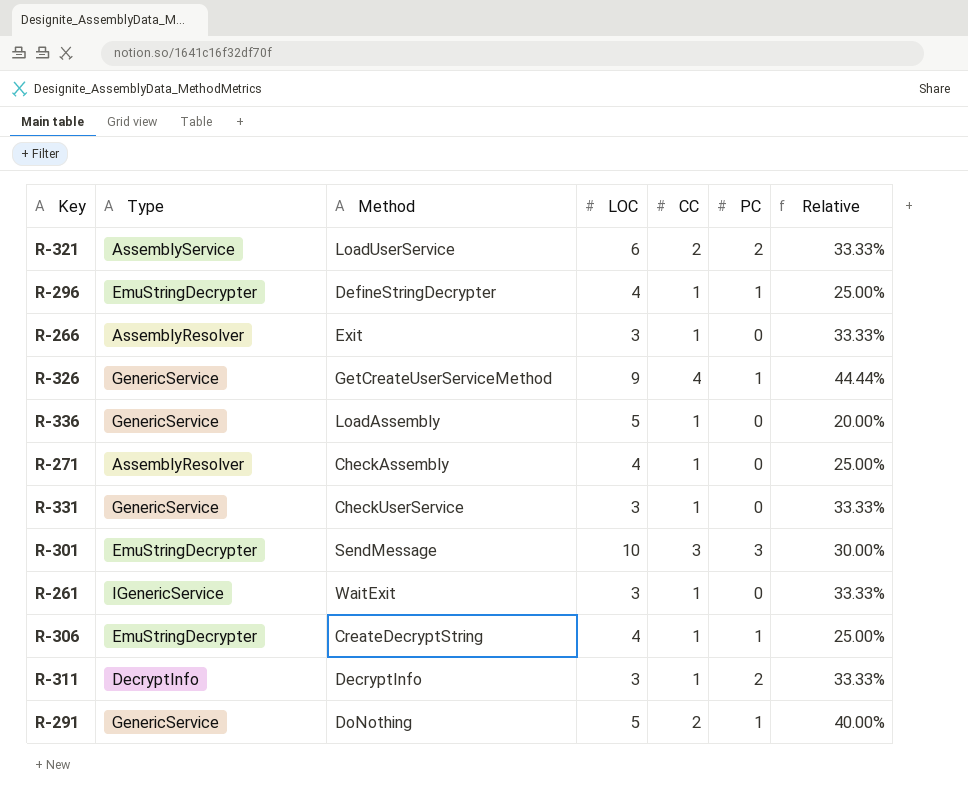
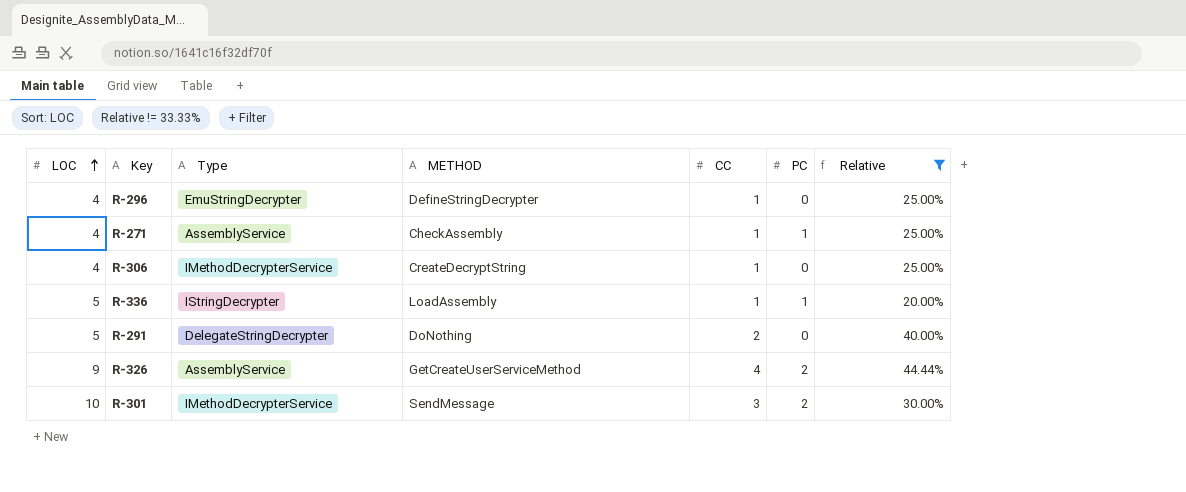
filter: none -> Relative != 33.33%
row order: none -> LOC ascending
column LOC | position: 4 -> 1
column name: Method -> METHOD
R-296 | PC: 1 -> 0
R-271 | Type: AssemblyResolver -> AssemblyService
R-271 | PC: 0 -> 1
R-306 | Type: EmuStringDecrypter -> IMethodDecrypterService
R-306 | PC: 1 -> 0
R-336 | Type: GenericService -> IStringDecrypter
R-336 | PC: 0 -> 1
R-291 | Type: GenericService -> DelegateStringDecrypter
R-291 | PC: 1 -> 0
R-326 | Type: GenericService -> AssemblyService
R-326 | PC: 1 -> 2
R-301 | Type: EmuStringDecrypter -> IMethodDecrypterService
R-301 | PC: 3 -> 2

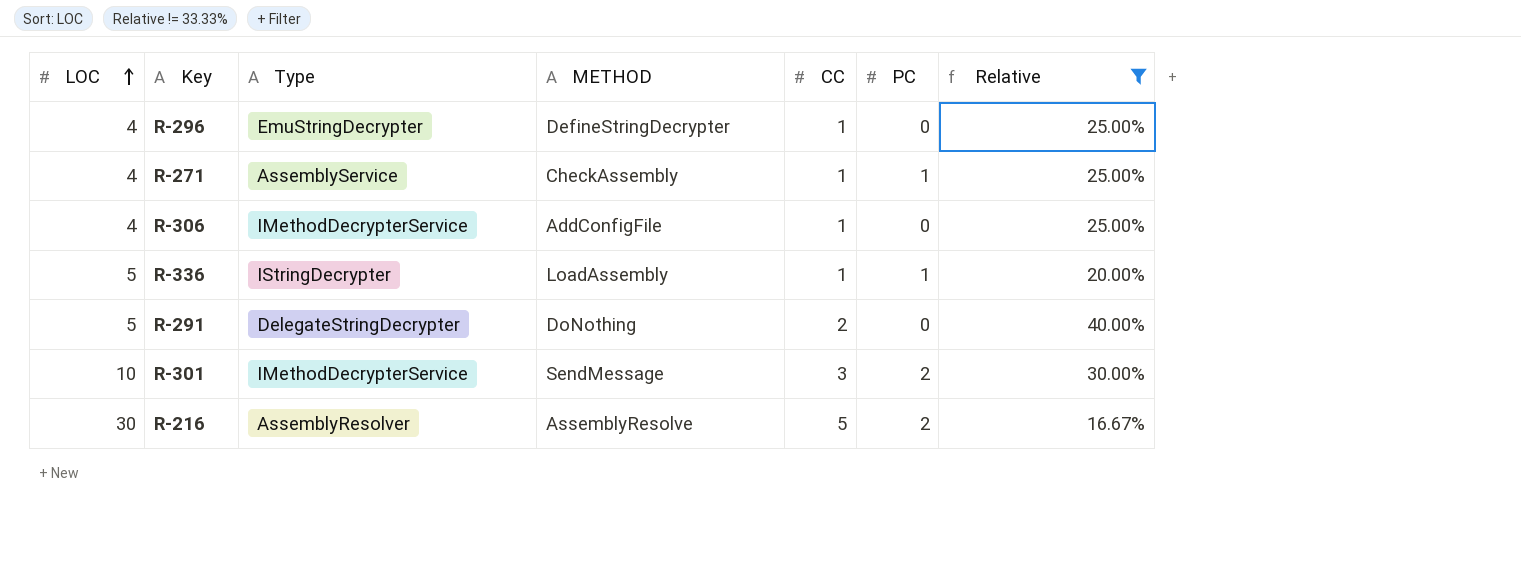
row R-326: 9 | AssemblyService | GetCreateUserServiceMethod | 4 | 2 | 44.44% -> none
R-306 | METHOD: CreateDecryptString -> AddConfigFile
row R-216: none -> 30 | AssemblyResolver | AssemblyResolve | 5 | 2 | 16.67%

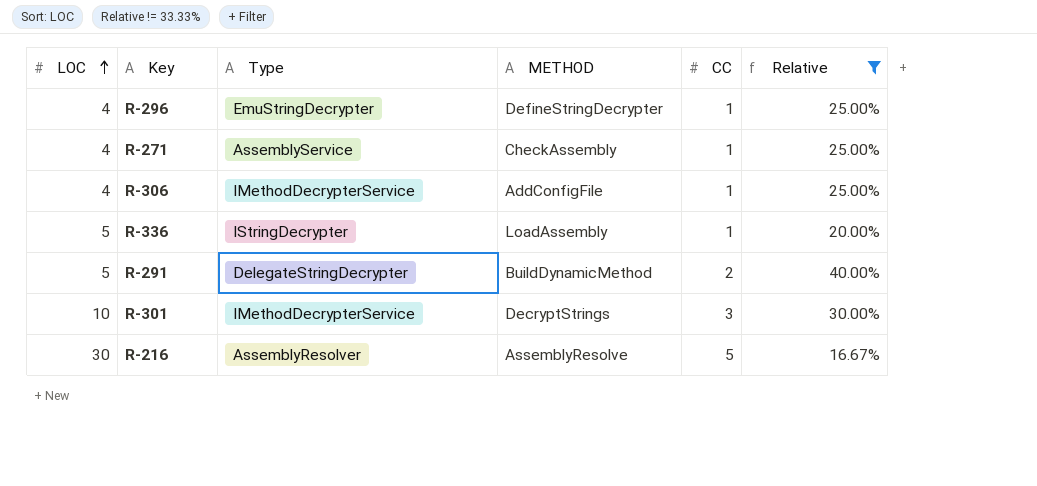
column PC | position: 6 -> none
R-291 | METHOD: DoNothing -> BuildDynamicMethod
R-301 | METHOD: SendMessage -> DecryptStrings

